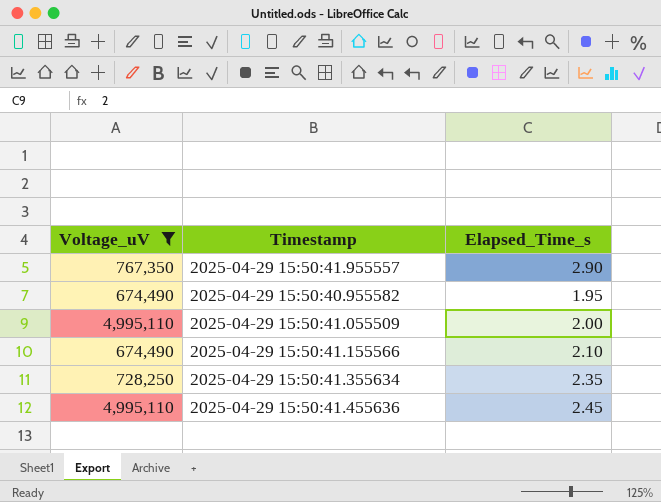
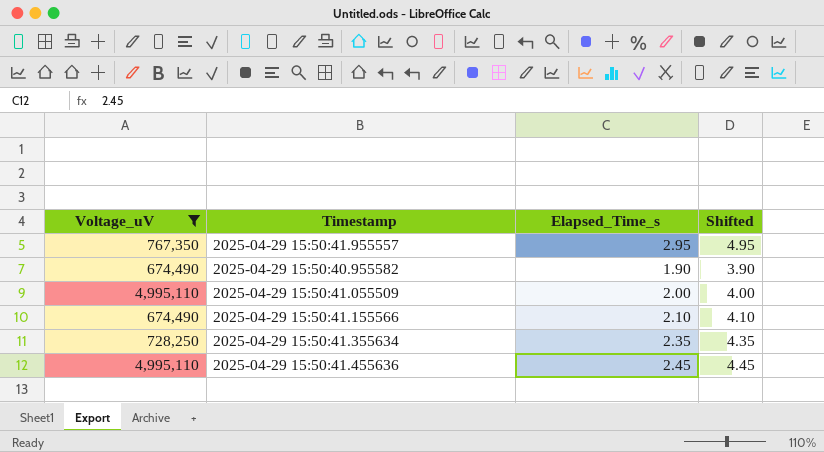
column Shifted | formula: none -> [Elapsed_Time_s] + 2
2025-04-29 15:50:41.955557 | Elapsed_Time_s: 2.90 -> 2.95
2025-04-29 15:50:40.955582 | Elapsed_Time_s: 1.95 -> 1.90

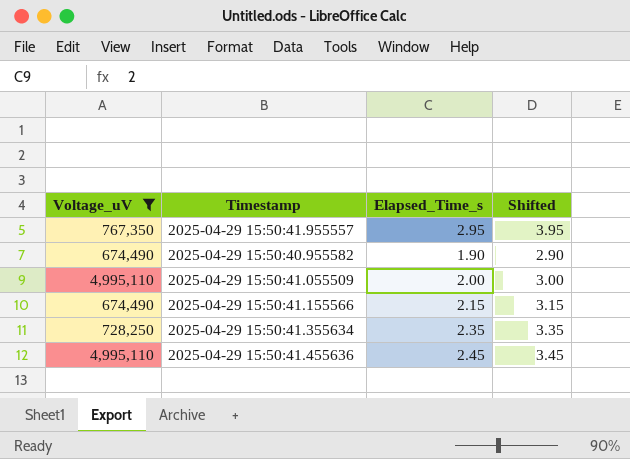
column Shifted | formula: [Elapsed_Time_s] + 2 -> [Elapsed_Time_s] + 1
2025-04-29 15:50:41.155566 | Elapsed_Time_s: 2.10 -> 2.15

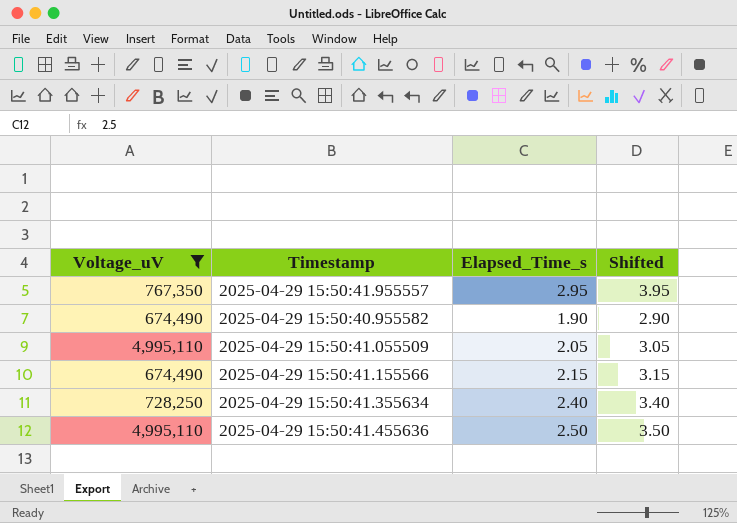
2025-04-29 15:50:41.055509 | Elapsed_Time_s: 2.00 -> 2.05
2025-04-29 15:50:41.055509 | Shifted: 3.00 -> 3.05
2025-04-29 15:50:41.355634 | Elapsed_Time_s: 2.35 -> 2.40
2025-04-29 15:50:41.355634 | Shifted: 3.35 -> 3.40
2025-04-29 15:50:41.455636 | Elapsed_Time_s: 2.45 -> 2.50
2025-04-29 15:50:41.455636 | Shifted: 3.45 -> 3.50

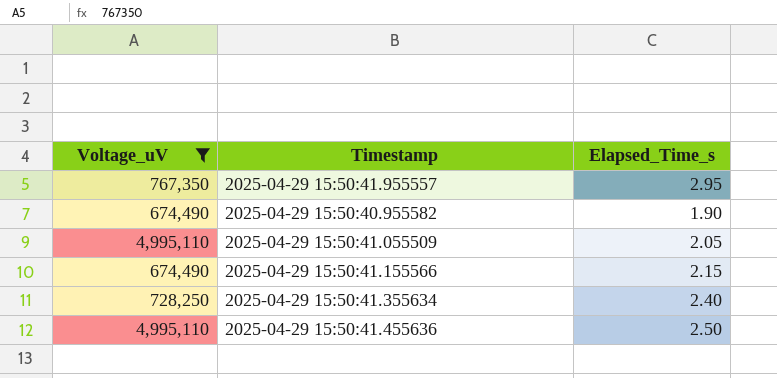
column Shifted | formula: [Elapsed_Time_s] + 1 -> none

